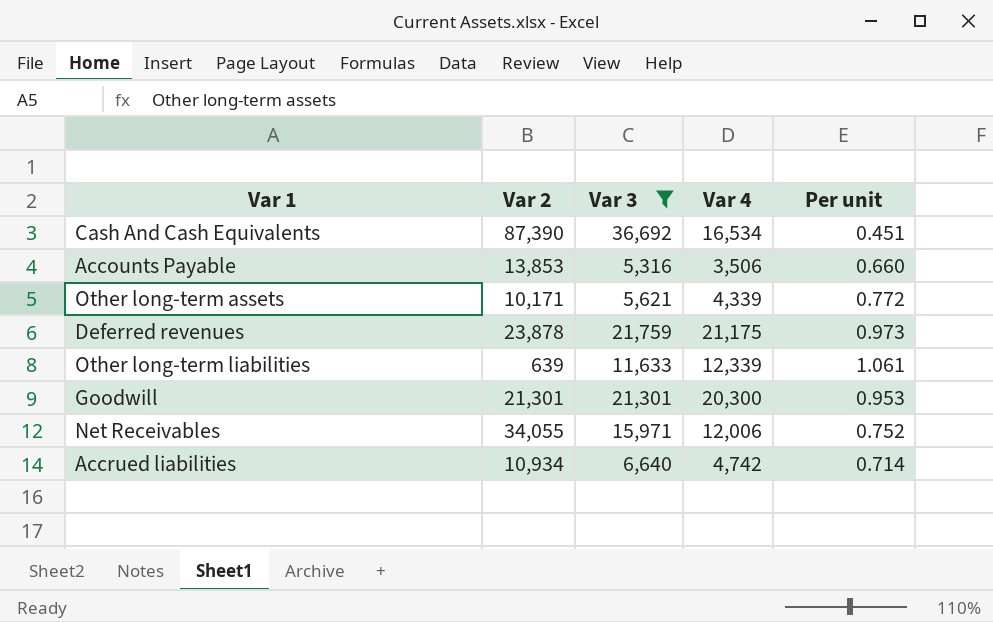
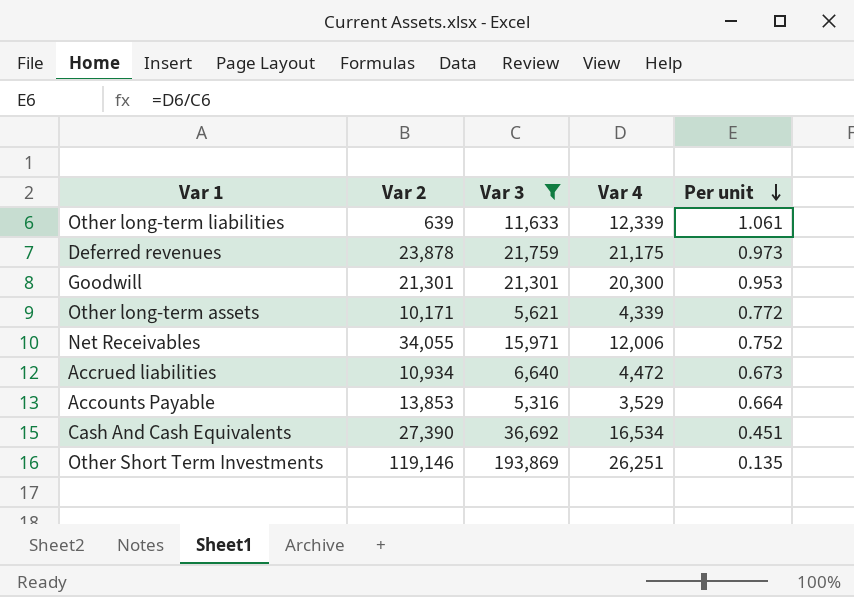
row order: none -> Per unit descending
Accrued liabilities | Var 4: 4,742 -> 4,472
Accrued liabilities | Per unit: 0.714 -> 0.673
Accounts Payable | Var 4: 3,506 -> 3,529
Accounts Payable | Per unit: 0.660 -> 0.664
Cash And Cash Equivalents | Var 2: 87,390 -> 27,390
row Other Short Term Investments: none -> 119,146 | 193,869 | 26,251 | 0.135

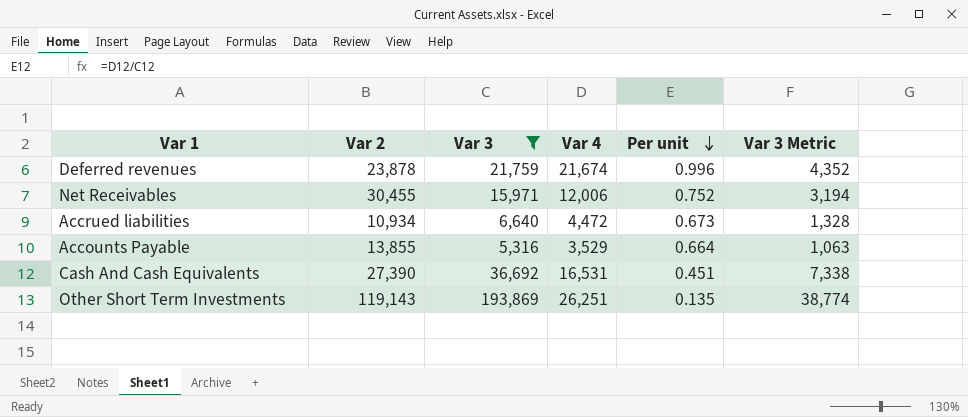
column Var 3 Metric | formula: none -> [Var 3] * 0.2
row Other long-term liabilities: 639 | 11,633 | 12,339 | 1.061 -> none
row Goodwill: 21,301 | 21,301 | 20,300 | 0.953 -> none
row Other long-term assets: 10,171 | 5,621 | 4,339 | 0.772 -> none
Deferred revenues | Var 4: 21,175 -> 21,674
Deferred revenues | Per unit: 0.973 -> 0.996
Net Receivables | Var 2: 34,055 -> 30,455
Accounts Payable | Var 2: 13,853 -> 13,855
Cash And Cash Equivalents | Var 4: 16,534 -> 16,531
Other Short Term Investments | Var 2: 119,146 -> 119,143

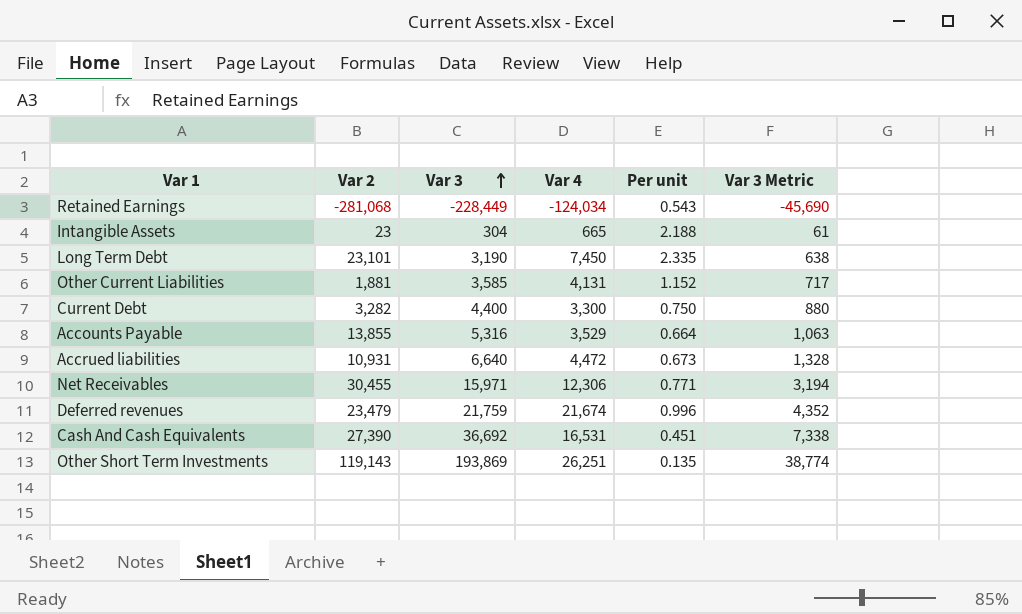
filter: Var 3 >= 5,316 -> none
row order: Per unit descending -> Var 3 ascending
Accrued liabilities | Var 2: 10,934 -> 10,931
Net Receivables | Var 4: 12,006 -> 12,306
Net Receivables | Per unit: 0.752 -> 0.771
Deferred revenues | Var 2: 23,878 -> 23,479

